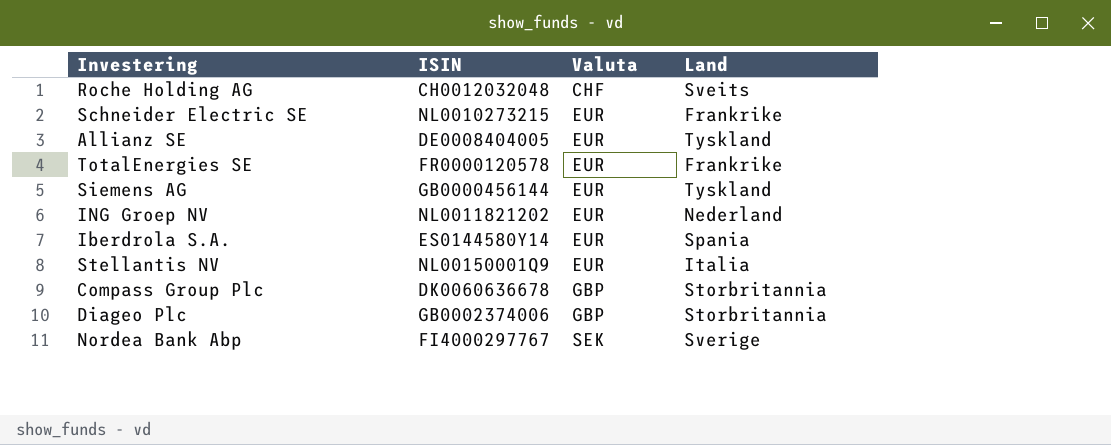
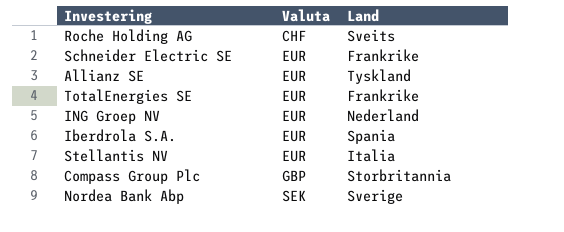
column ISIN | position: 2 -> none
row Siemens AG: GB0000456144 | EUR | Tyskland -> none
row Diageo Plc: GB0002374006 | GBP | Storbritannia -> none

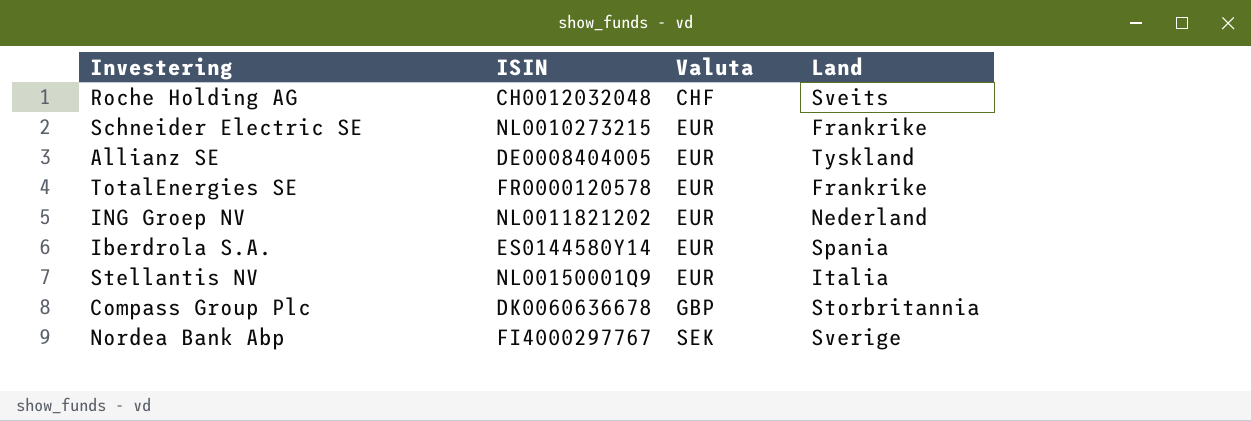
column ISIN | position: none -> 2

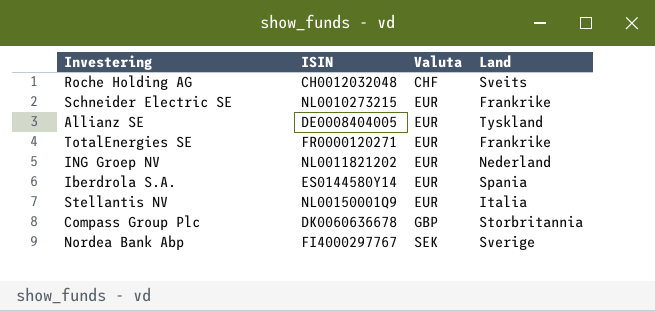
TotalEnergies SE | ISIN: FR0000120578 -> FR0000120271

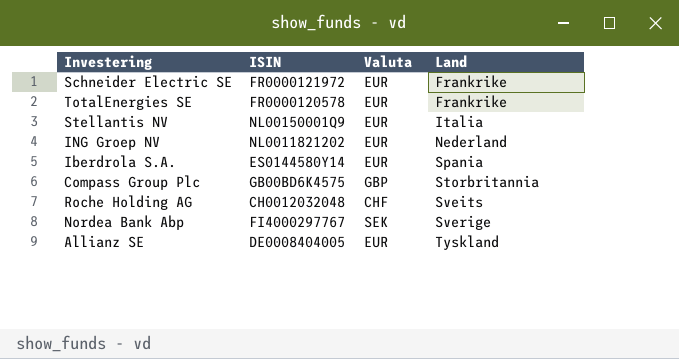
row order: Valuta ascending -> Land ascending
Schneider Electric SE | ISIN: NL0010273215 -> FR0000121972
TotalEnergies SE | ISIN: FR0000120271 -> FR0000120578
Compass Group Plc | ISIN: DK0060636678 -> GB00BD6K4575

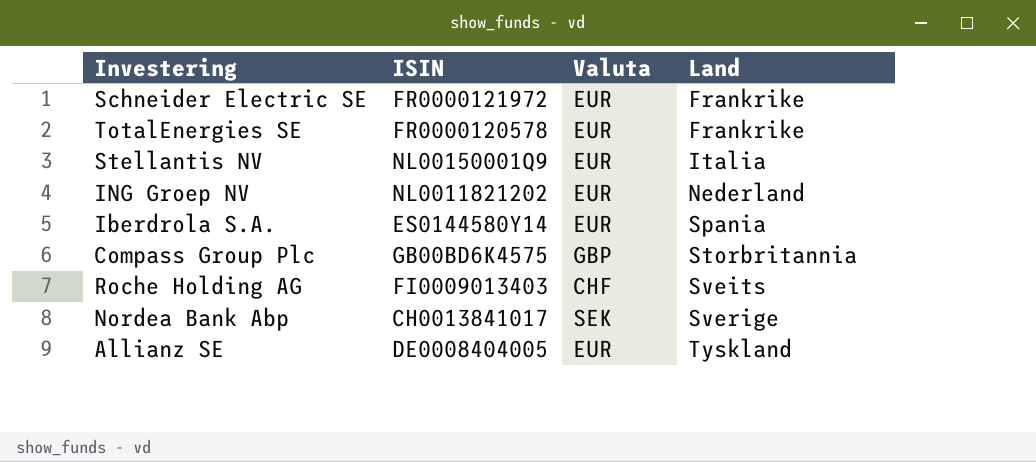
Roche Holding AG | ISIN: CH0012032048 -> FI0009013403
Nordea Bank Abp | ISIN: FI4000297767 -> CH0013841017

